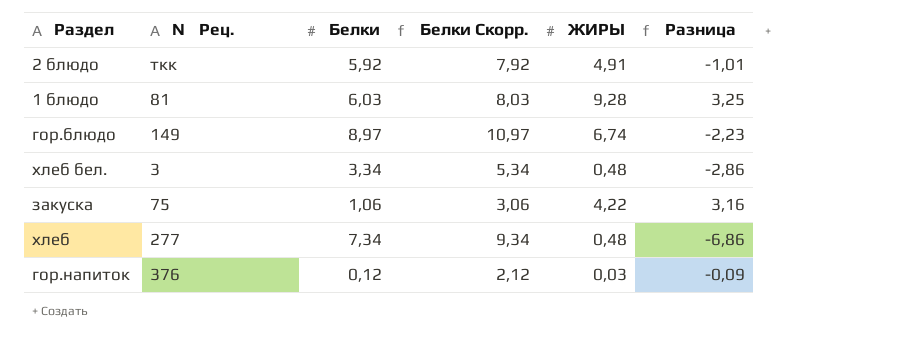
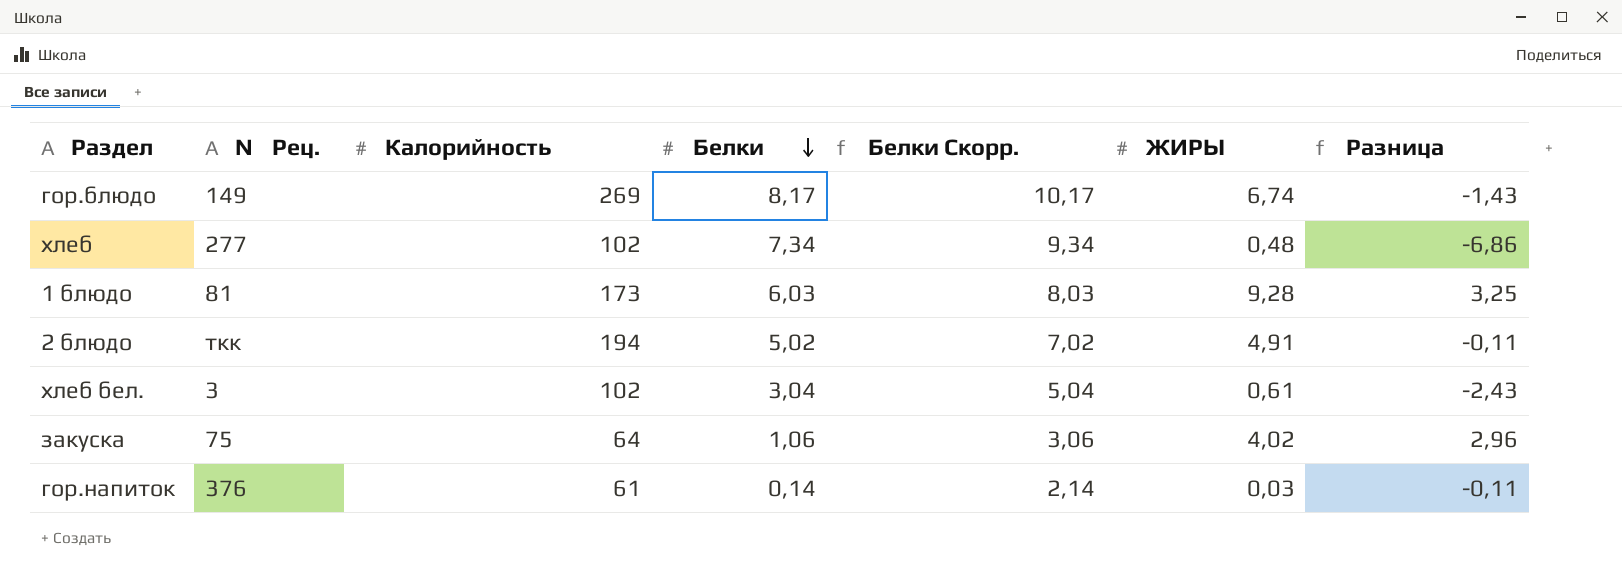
row order: none -> Белки descending
column Калорийность | position: none -> 3
гор.блюдо | Белки: 8,97 -> 8,17
гор.блюдо | Белки Скорр.: 10,97 -> 10,17
гор.блюдо | Разница: -2,23 -> -1,43
2 блюдо | Белки: 5,92 -> 5,02
2 блюдо | Белки Скорр.: 7,92 -> 7,02
2 блюдо | Разница: -1,01 -> -0,11
хлеб бел. | Белки: 3,34 -> 3,04
хлеб бел. | Белки Скорр.: 5,34 -> 5,04
хлеб бел. | ЖИРЫ: 0,48 -> 0,61
хлеб бел. | Разница: -2,86 -> -2,43
закуска | ЖИРЫ: 4,22 -> 4,02
закуска | Разница: 3,16 -> 2,96
гор.напиток | Белки: 0,12 -> 0,14
гор.напиток | Белки Скорр.: 2,12 -> 2,14
гор.напиток | Разница: -0,09 -> -0,11

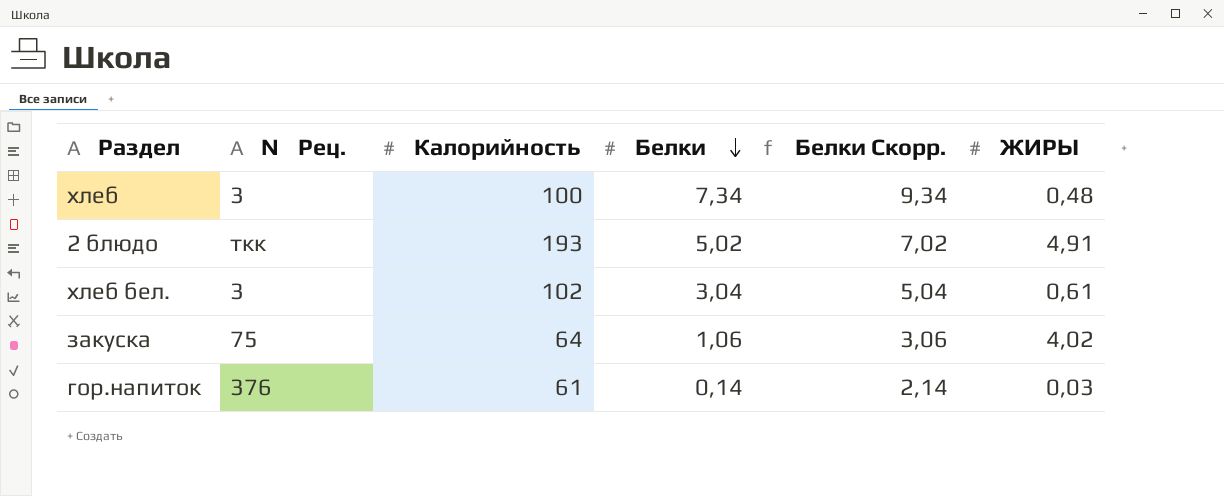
column Разница | formula: [ЖИРЫ] - [Белки] -> none
row гор.блюдо: 149 | 269 | 8,17 | 10,17 | 6,74 | -1,43 -> none
row 1 блюдо: 81 | 173 | 6,03 | 8,03 | 9,28 | 3,25 -> none
хлеб | № Рец.: 277 -> 3
хлеб | Калорийность: 102 -> 100
2 блюдо | Калорийность: 194 -> 193

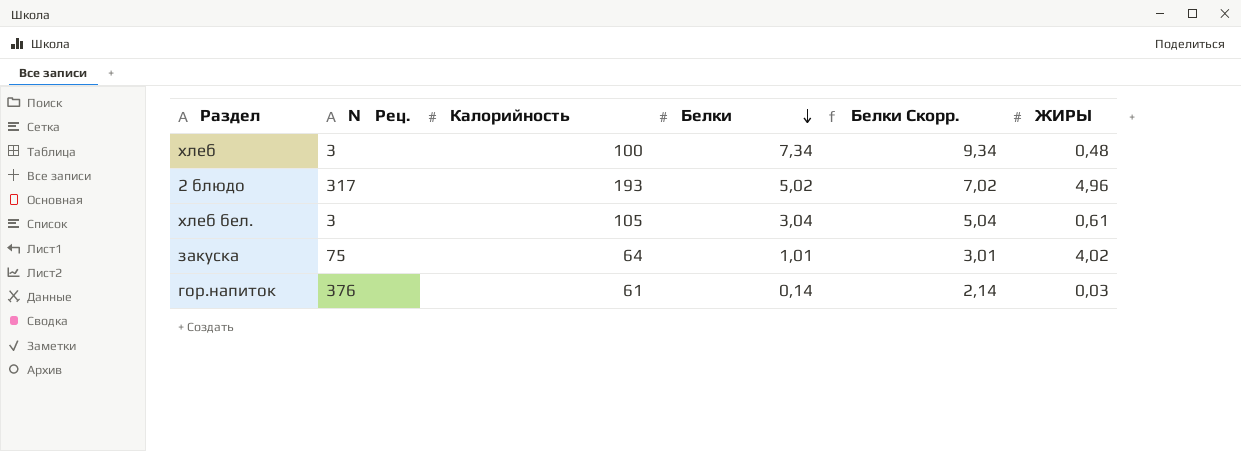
2 блюдо | № Рец.: ткк -> 317
2 блюдо | ЖИРЫ: 4,91 -> 4,96
хлеб бел. | Калорийность: 102 -> 105
закуска | Белки: 1,06 -> 1,01
закуска | Белки Скорр.: 3,06 -> 3,01

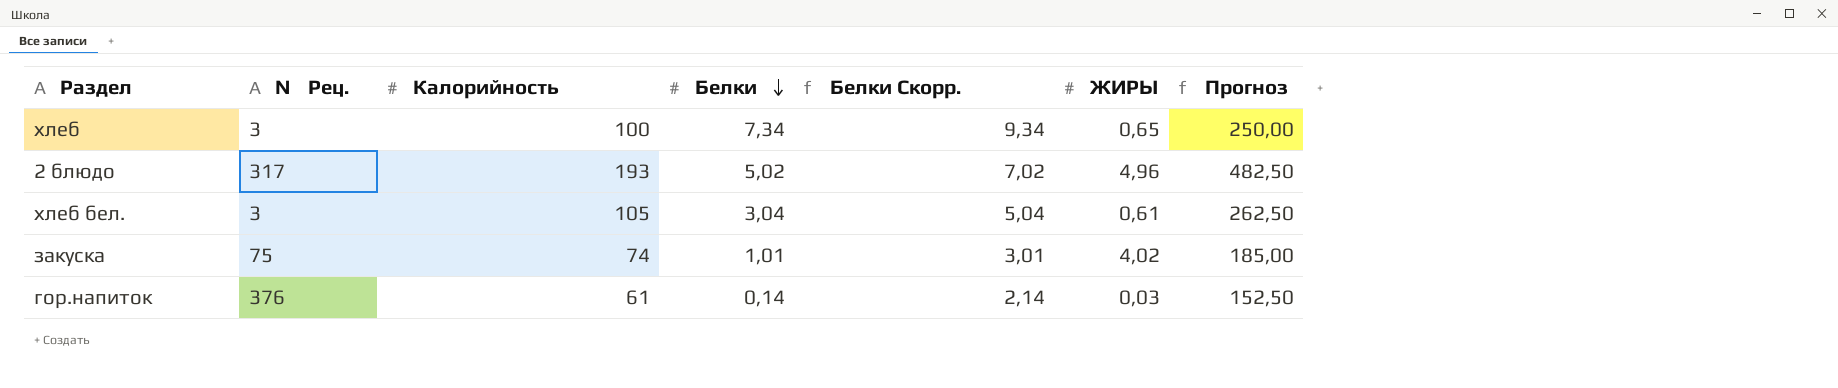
column Прогноз | formula: none -> [Калорийность] * 2,5
хлеб | ЖИРЫ: 0,48 -> 0,65
закуска | Калорийность: 64 -> 74

